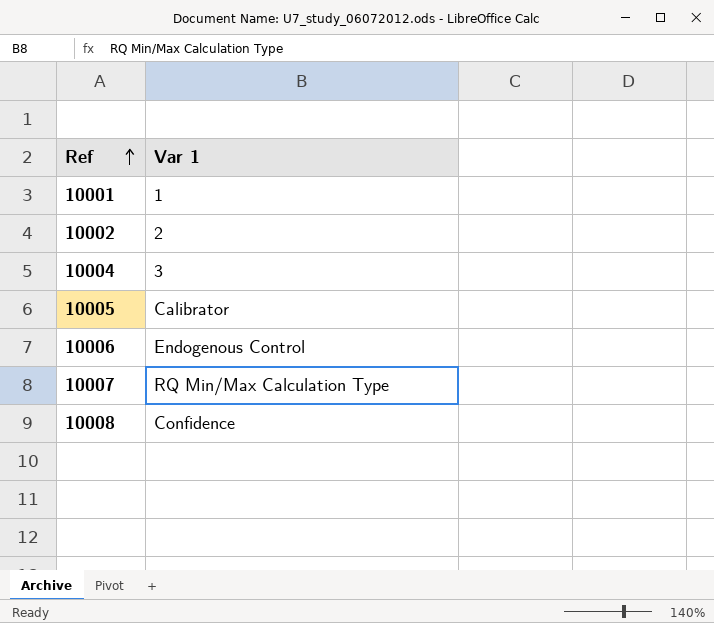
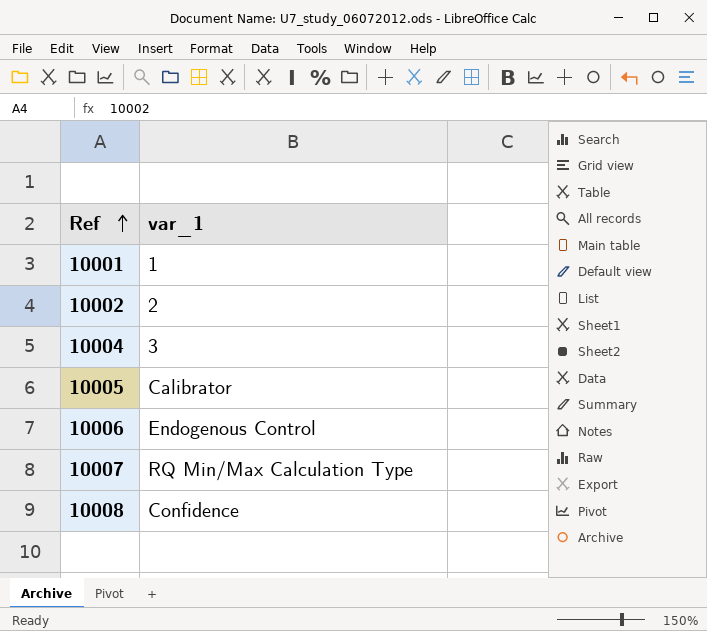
column name: Var 1 -> var_1

